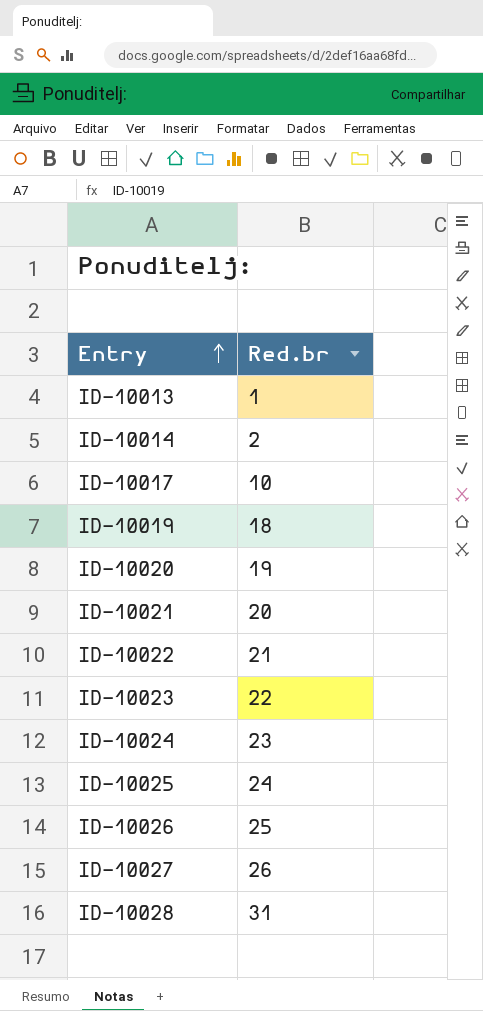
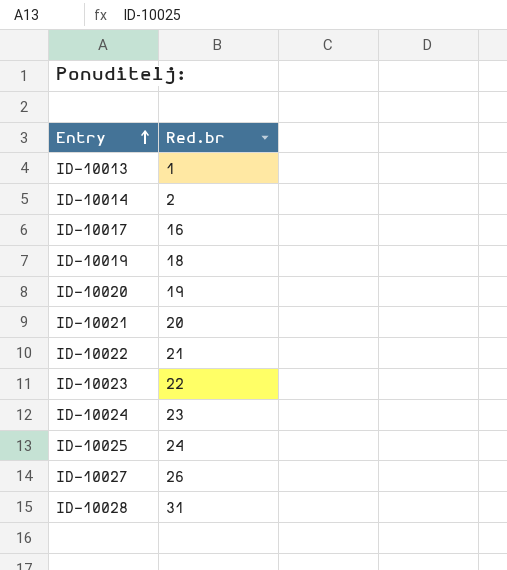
row ID-10026: 25 -> none
ID-10017 | Red.br: 10 -> 16

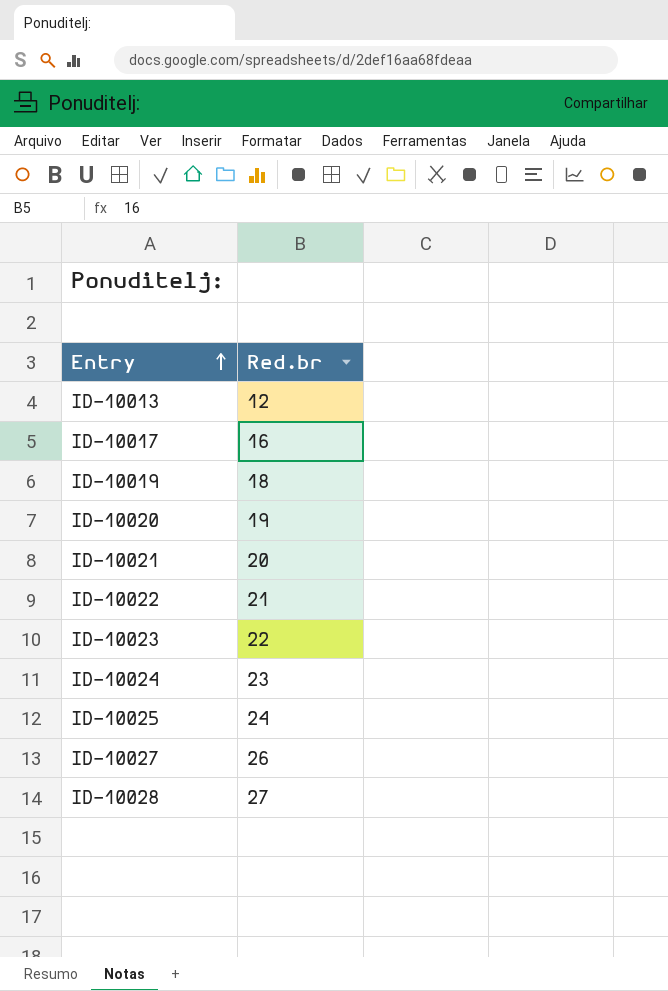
row ID-10014: 2 -> none
ID-10013 | Red.br: 1 -> 12
ID-10028 | Red.br: 31 -> 27

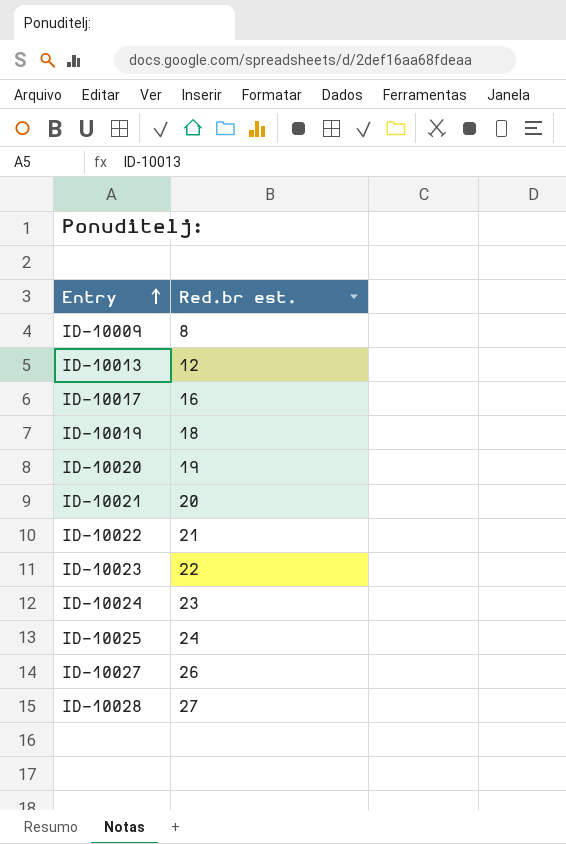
column name: Red.br -> Red.br est.
row ID-10009: none -> 8

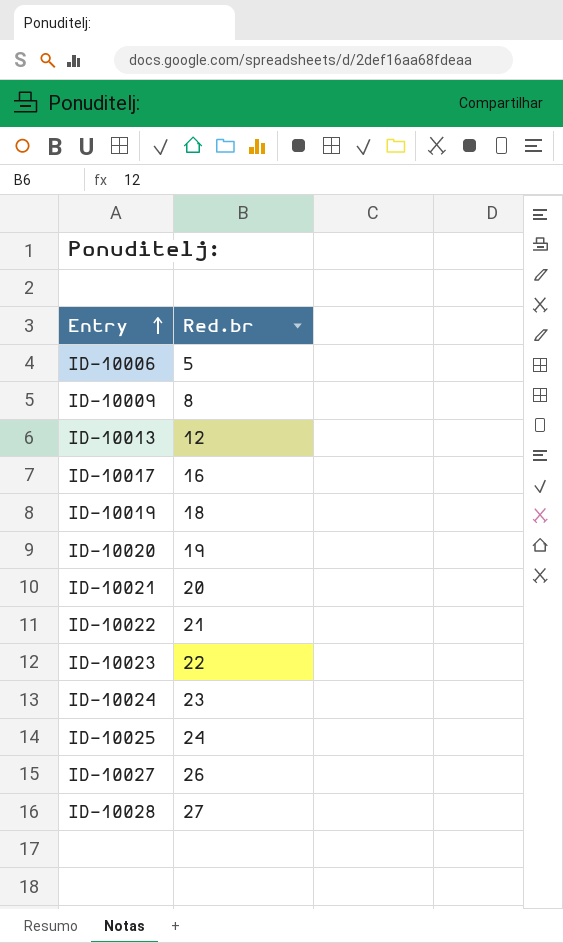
column name: Red.br est. -> Red.br
row ID-10006: none -> 5

